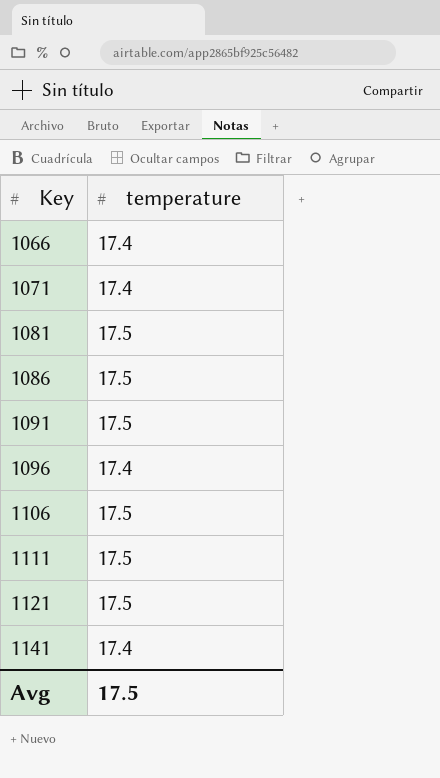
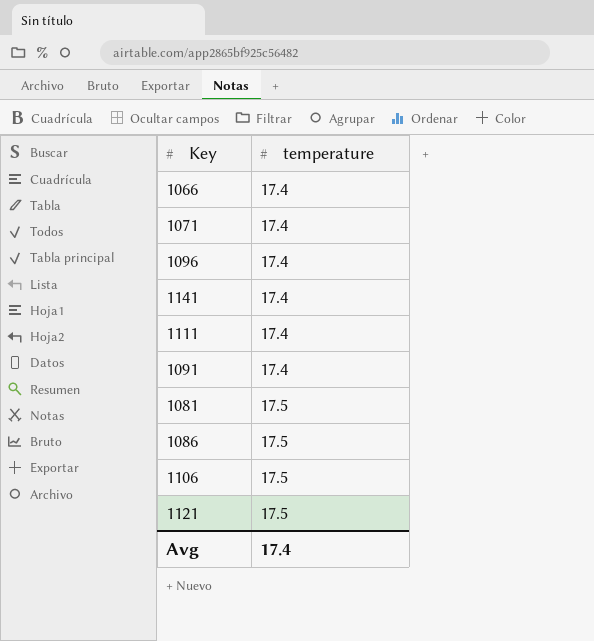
row order: Key ascending -> temperature ascending
1111 | temperature: 17.5 -> 17.4
1091 | temperature: 17.5 -> 17.4
Avg | temperature: 17.5 -> 17.4

